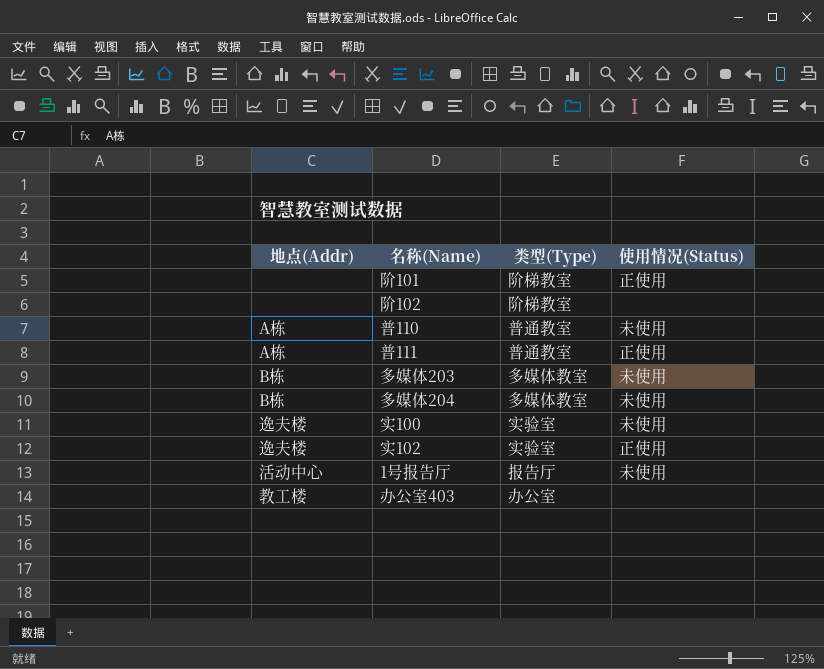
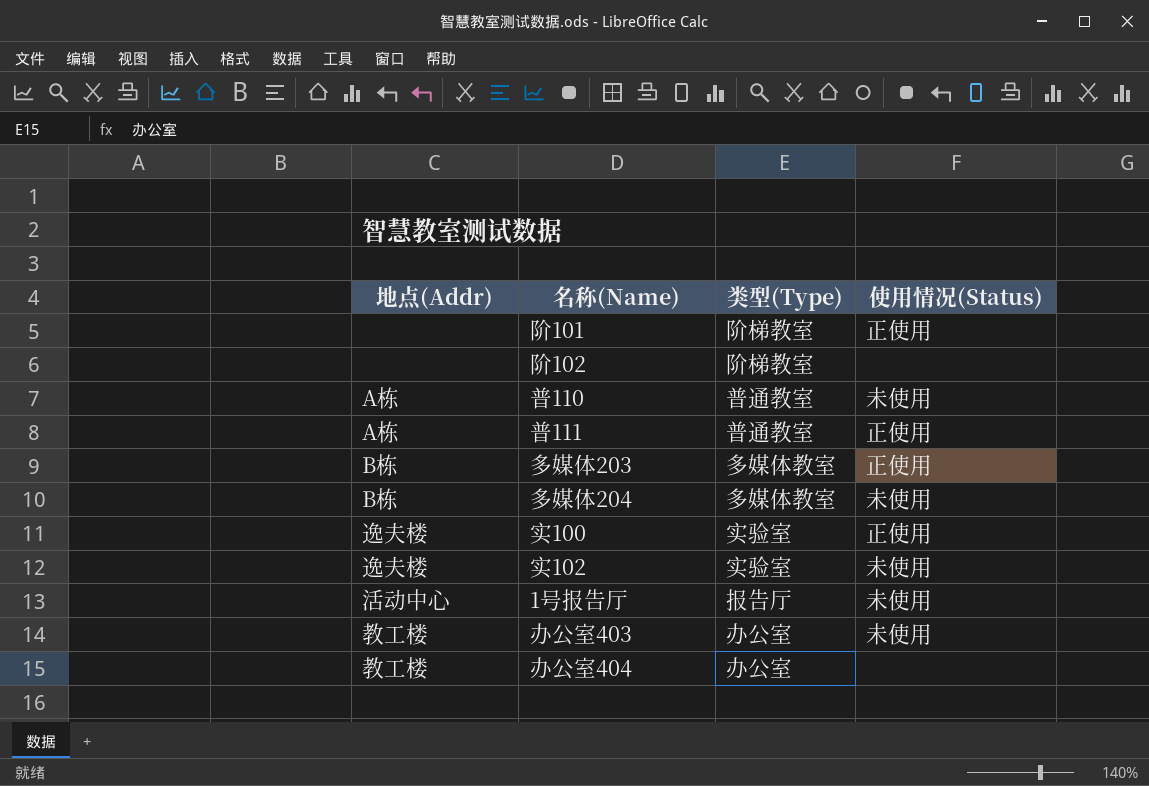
多媒体203 | 使用情况(Status): 未使用 -> 正使用
实100 | 使用情况(Status): 未使用 -> 正使用
实102 | 使用情况(Status): 正使用 -> 未使用
办公室403 | 使用情况(Status): none -> 未使用
row 办公室404: none -> 教工楼 | 办公室 | none

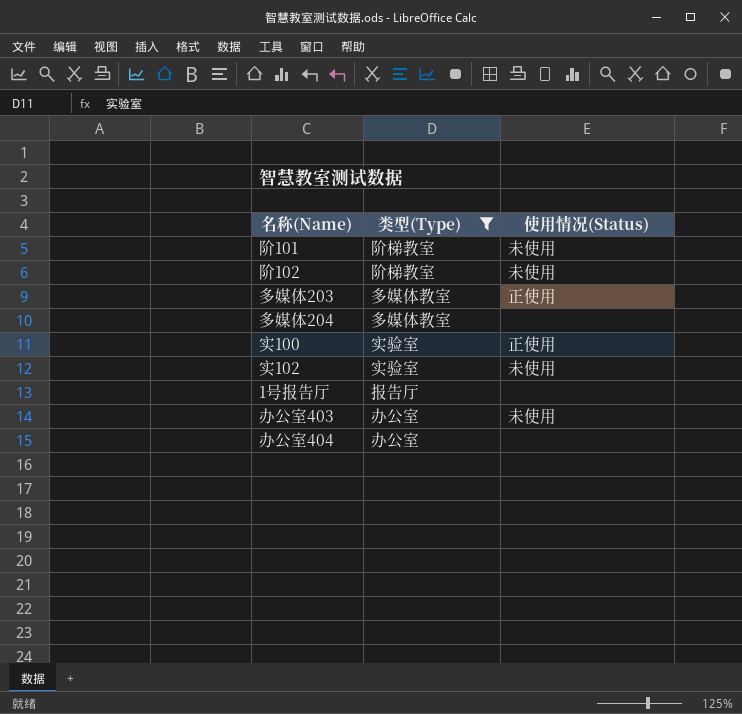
filter: none -> 类型(Type) != 普通教室
column 地点(Addr) | position: 1 -> none
阶101 | 使用情况(Status): 正使用 -> 未使用
阶102 | 使用情况(Status): none -> 未使用
多媒体204 | 使用情况(Status): 未使用 -> none
1号报告厅 | 使用情况(Status): 未使用 -> none

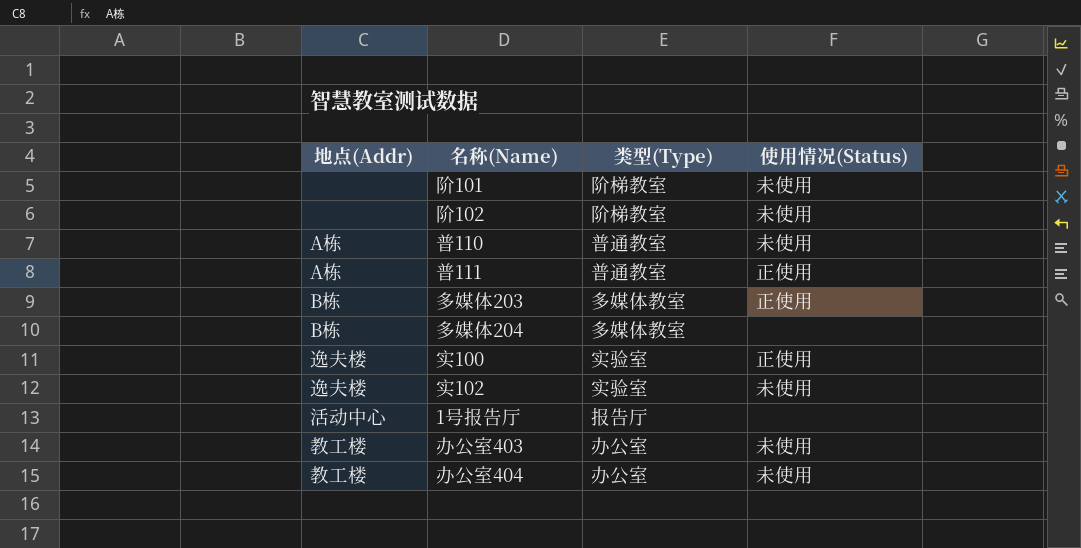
filter: 类型(Type) != 普通教室 -> none
column 地点(Addr) | position: none -> 1
办公室404 | 使用情况(Status): none -> 未使用

